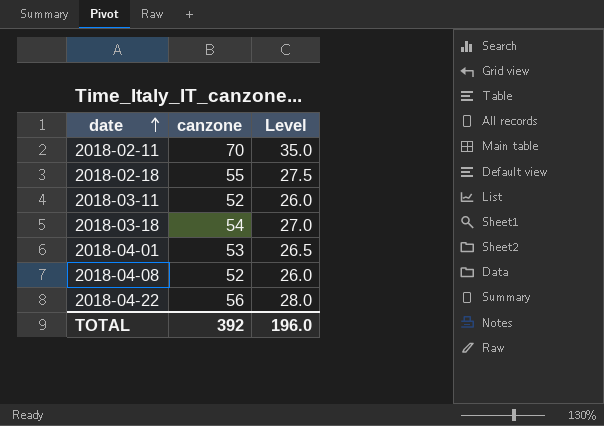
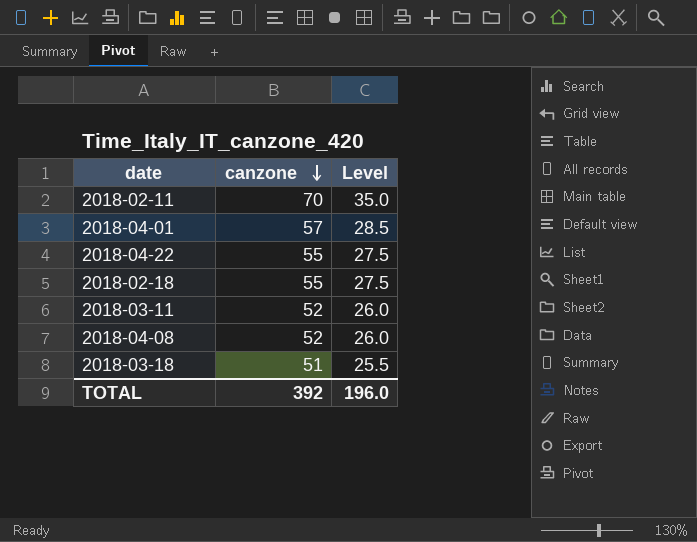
row order: date ascending -> canzone descending
2018-04-01 | canzone: 53 -> 57
2018-04-01 | Level: 26.5 -> 28.5
2018-04-22 | canzone: 56 -> 55
2018-04-22 | Level: 28.0 -> 27.5
2018-03-18 | canzone: 54 -> 51
2018-03-18 | Level: 27.0 -> 25.5

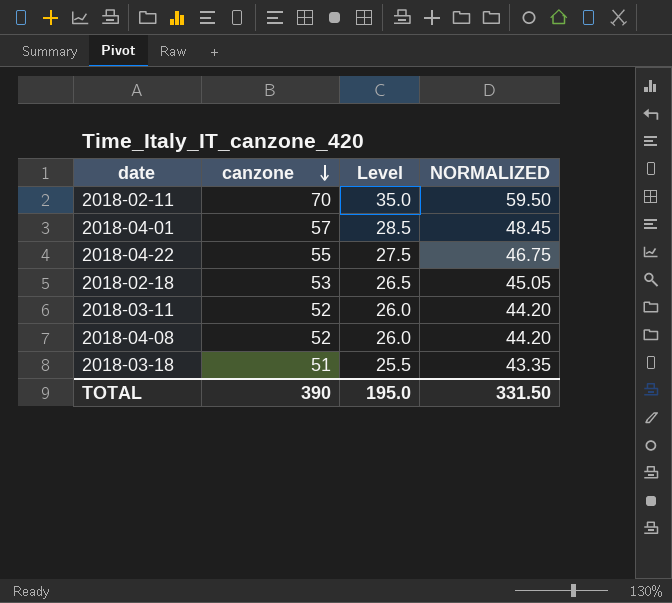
column NORMALIZED | formula: none -> [canzone] * 0.85
2018-02-18 | canzone: 55 -> 53
2018-02-18 | Level: 27.5 -> 26.5
TOTAL | canzone: 392 -> 390
TOTAL | Level: 196.0 -> 195.0

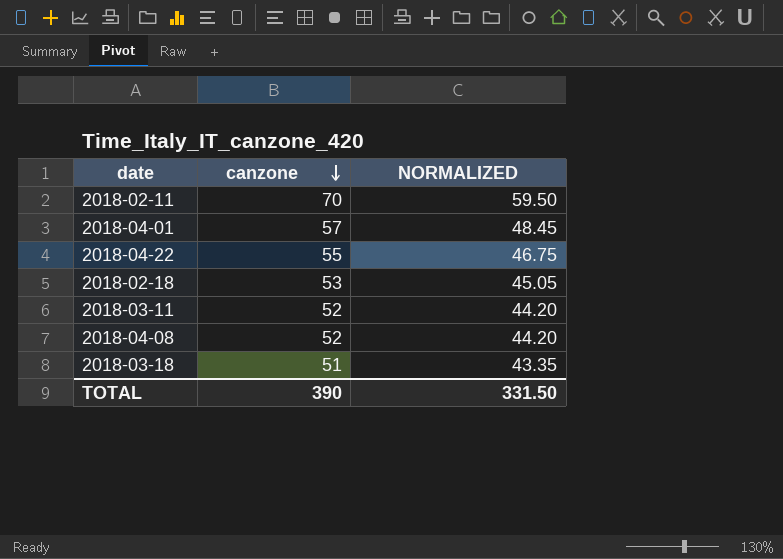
column Level | formula: [canzone] * 0.5 -> none

